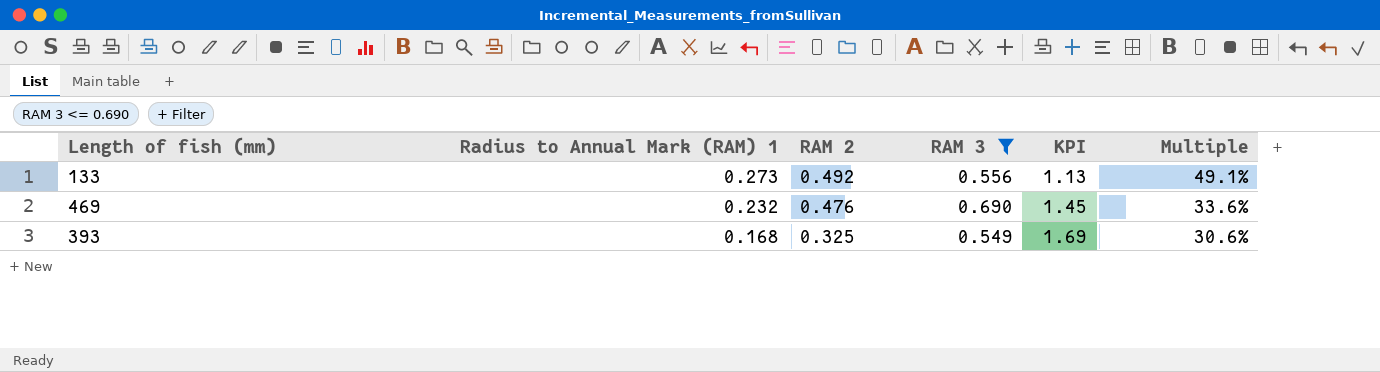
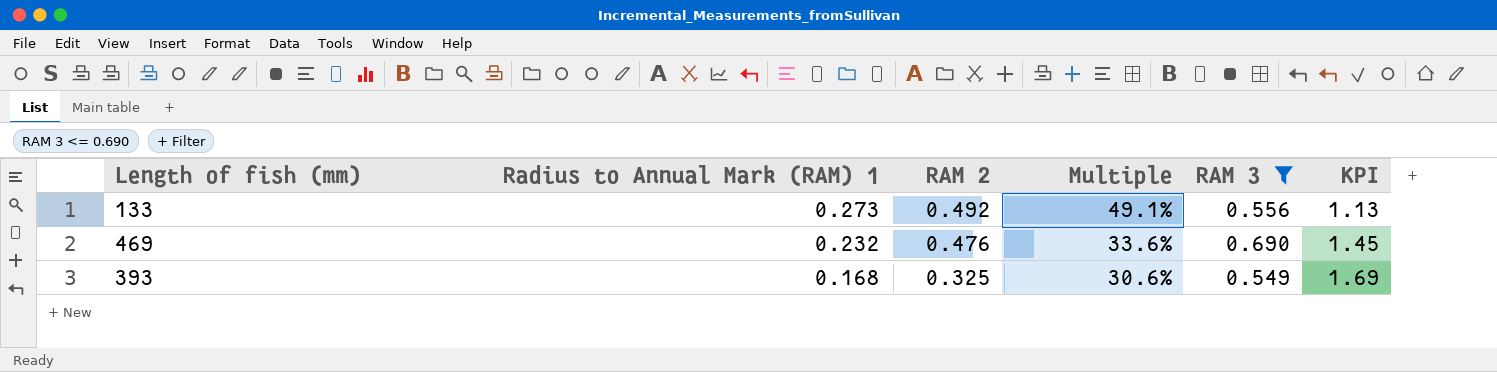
column Multiple | position: 6 -> 4

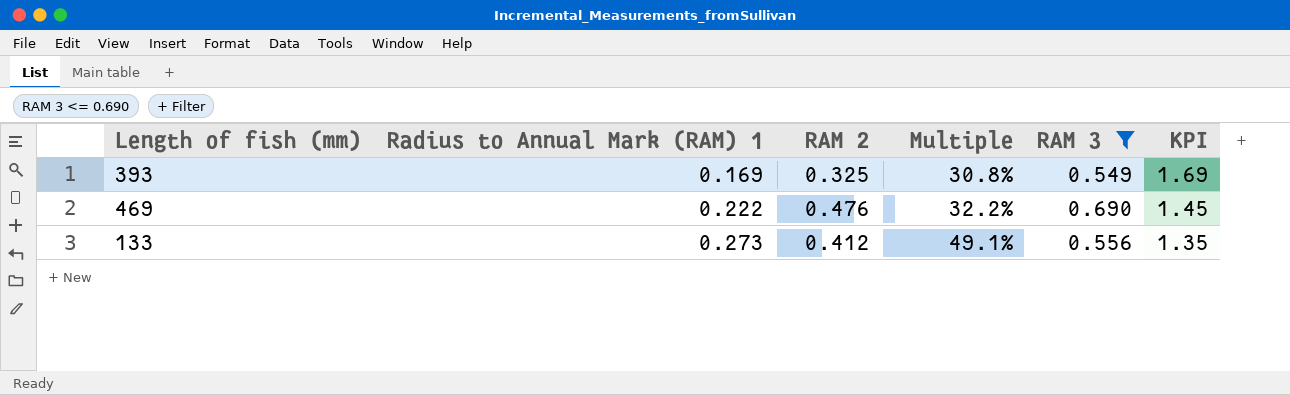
row order: Radius to Annual Mark (RAM) 1 descending -> Radius to Annual Mark (RAM) 1 ascending
393 | Radius to Annual Mark (RAM) 1: 0.168 -> 0.169
393 | Multiple: 30.6% -> 30.8%
469 | Radius to Annual Mark (RAM) 1: 0.232 -> 0.222
469 | Multiple: 33.6% -> 32.2%
133 | RAM 2: 0.492 -> 0.412
133 | KPI: 1.13 -> 1.35

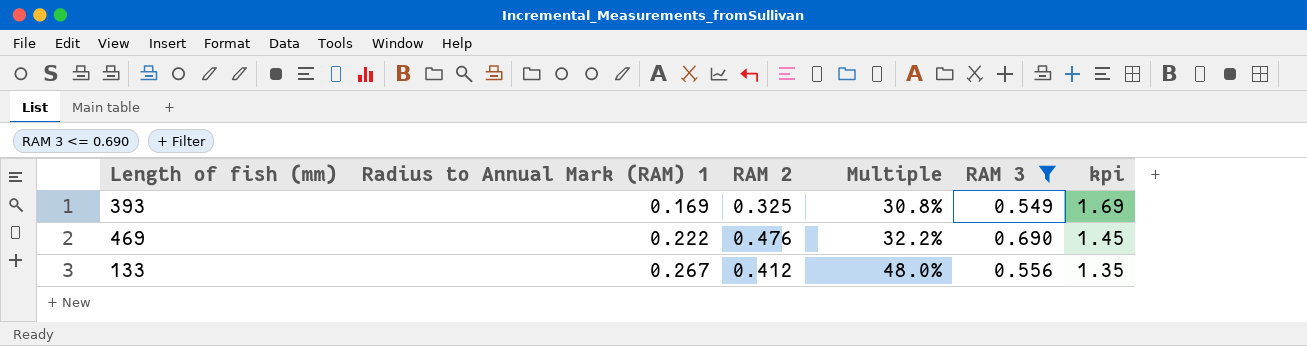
column name: KPI -> kpi
133 | Radius to Annual Mark (RAM) 1: 0.273 -> 0.267
133 | Multiple: 49.1% -> 48.0%

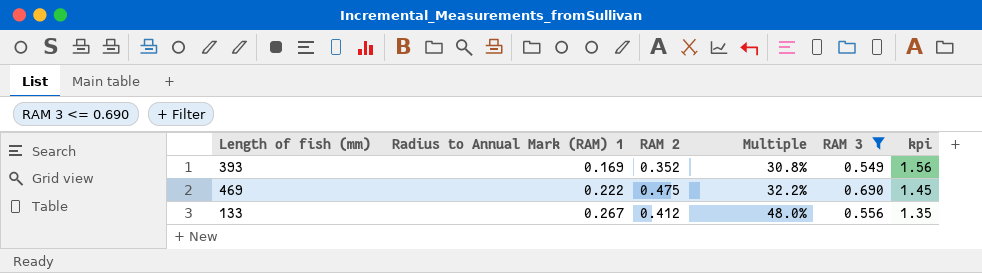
393 | RAM 2: 0.325 -> 0.352
393 | kpi: 1.69 -> 1.56
469 | RAM 2: 0.476 -> 0.475

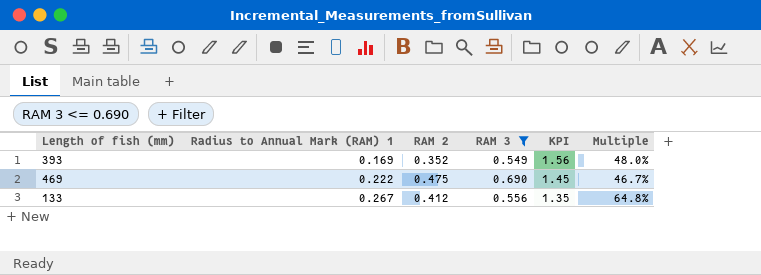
column name: kpi -> KPI
column Multiple | formula: [Radius to Annual Mark (RAM) 1] / [RAM 3] -> [Radius to Annual Mark (RAM) 1] / [RAM 2]
column Multiple | position: 4 -> 6

